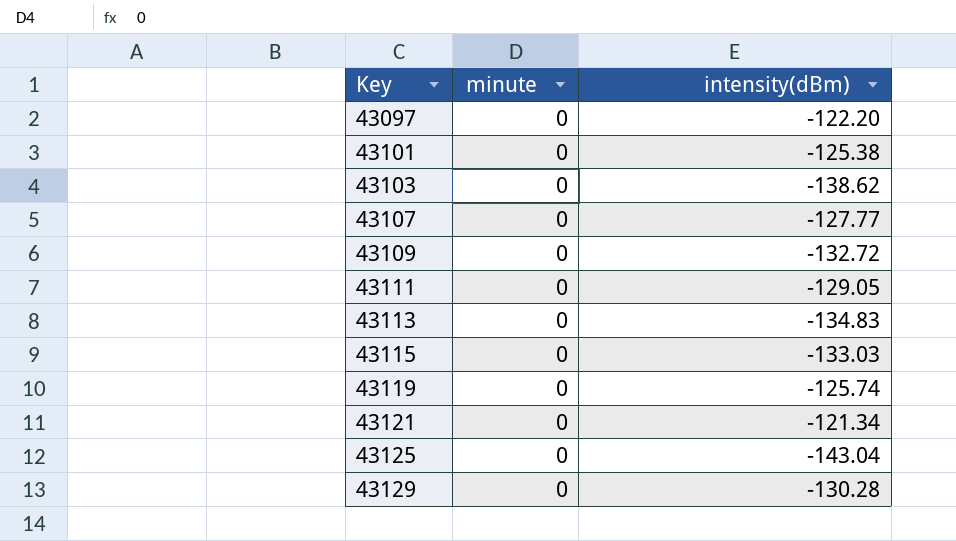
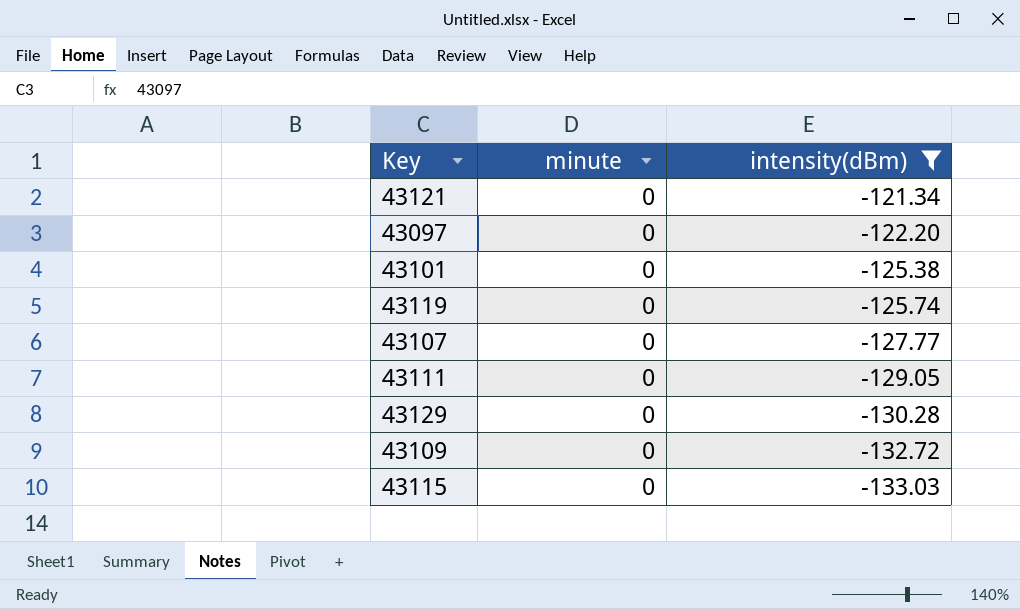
filter: none -> intensity(dBm) >= -133.03
row order: Key ascending -> intensity(dBm) descending

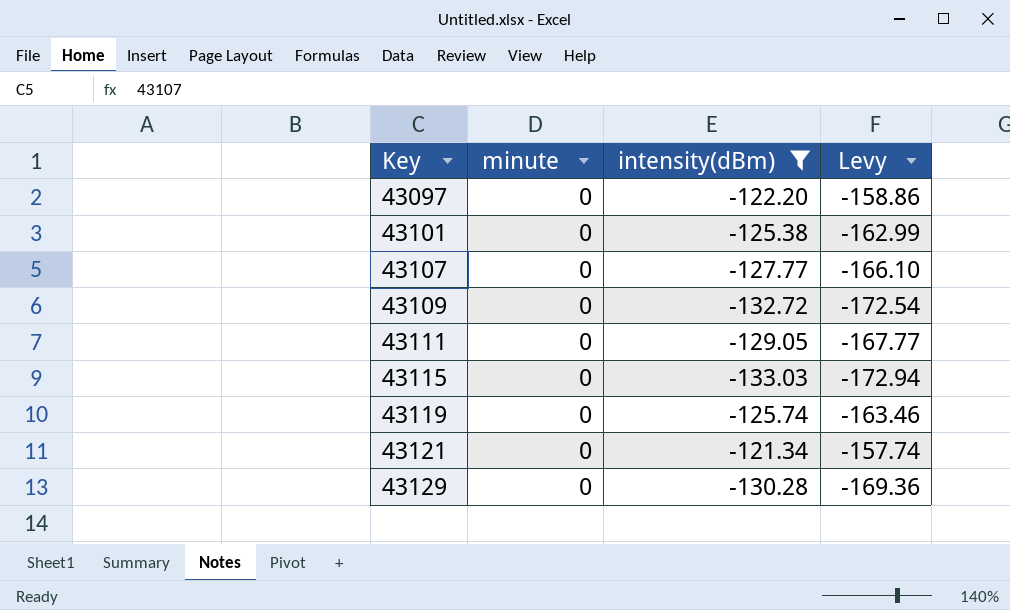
row order: intensity(dBm) descending -> Key ascending
column Levy | formula: none -> [intensity(dBm)] * 1.3

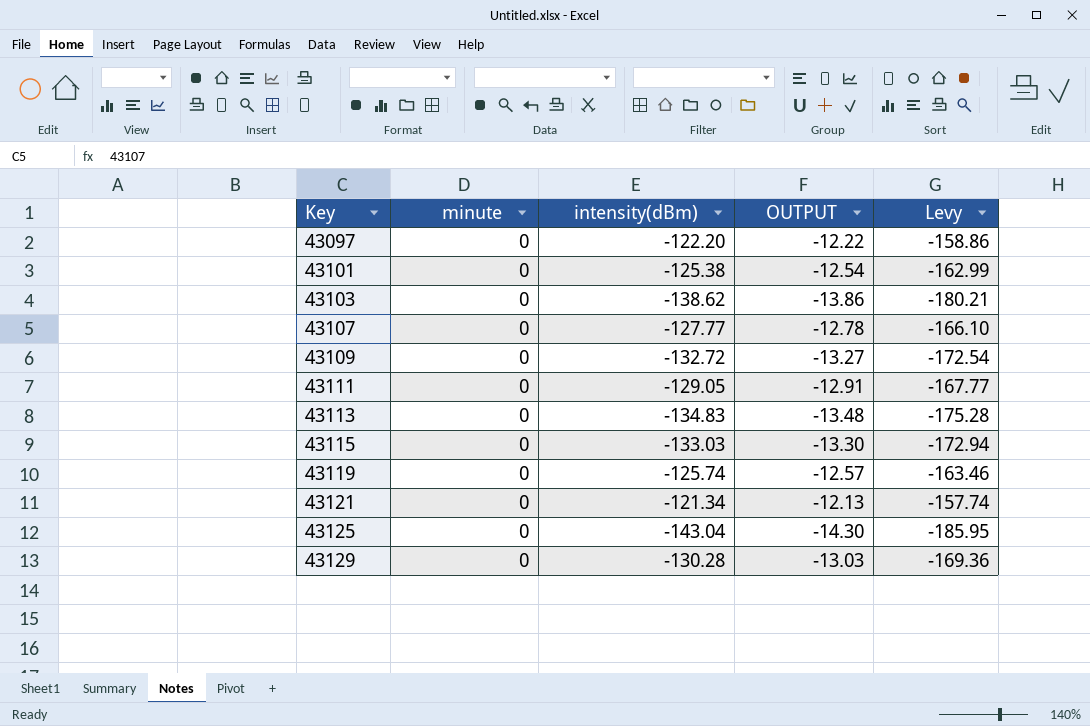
filter: intensity(dBm) >= -133.03 -> none
column OUTPUT | formula: none -> [intensity(dBm)] * 0.1

